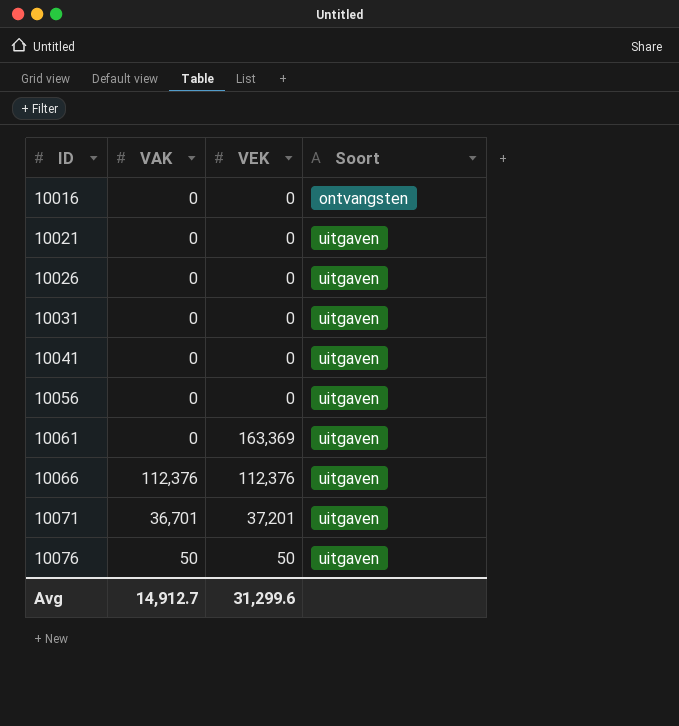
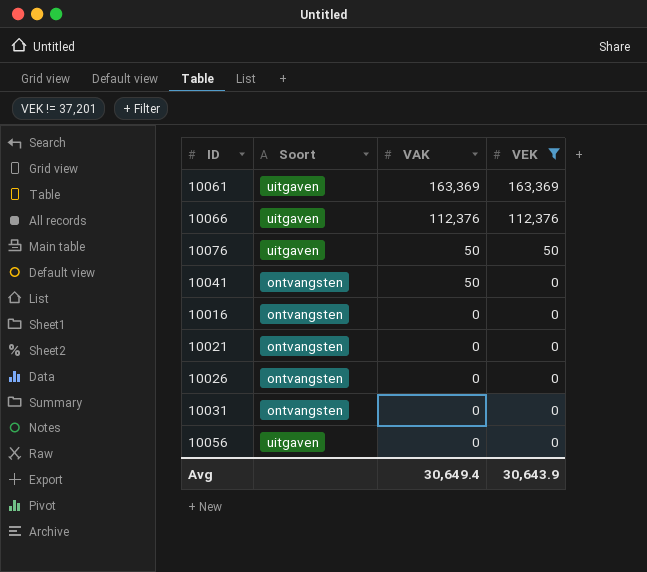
filter: none -> VEK != 37,201
row order: ID ascending -> VAK descending
column Soort | position: 4 -> 2
10061 | VAK: 0 -> 163,369
10041 | Soort: uitgaven -> ontvangsten
10041 | VAK: 0 -> 50
10021 | Soort: uitgaven -> ontvangsten
10026 | Soort: uitgaven -> ontvangsten
10031 | Soort: uitgaven -> ontvangsten
Avg | VAK: 14,912.7 -> 30,649.4
Avg | VEK: 31,299.6 -> 30,643.9

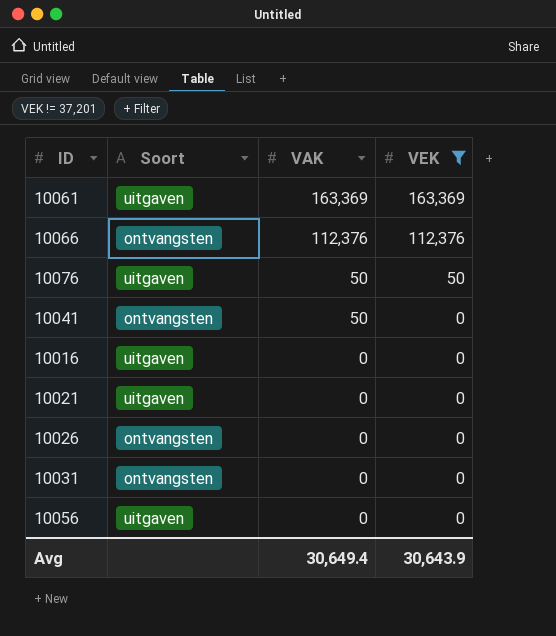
10066 | Soort: uitgaven -> ontvangsten
10016 | Soort: ontvangsten -> uitgaven
10021 | Soort: ontvangsten -> uitgaven

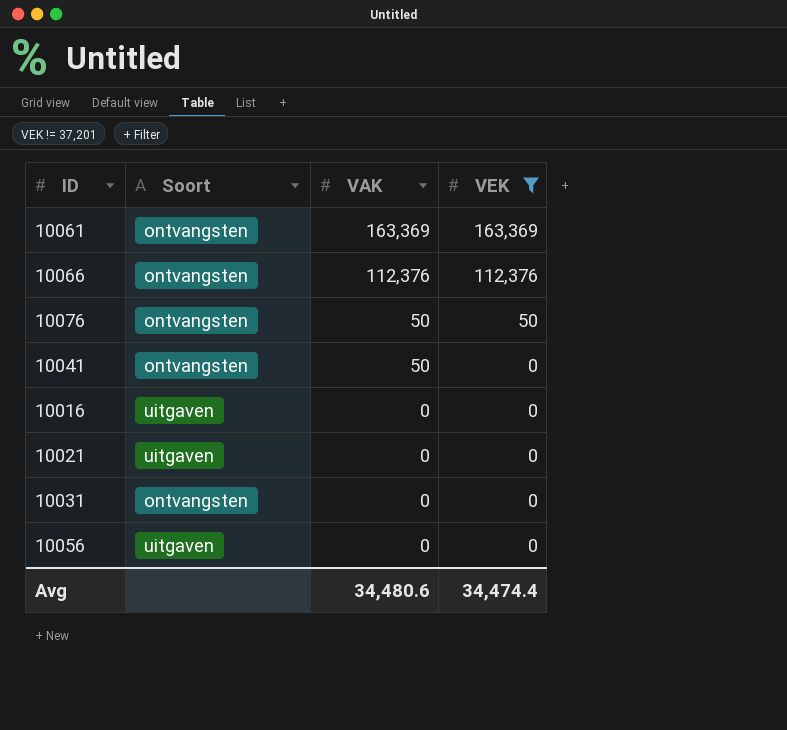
row 10026: ontvangsten | 0 | 0 -> none
10061 | Soort: uitgaven -> ontvangsten
10076 | Soort: uitgaven -> ontvangsten
Avg | VAK: 30,649.4 -> 34,480.6
Avg | VEK: 30,643.9 -> 34,474.4

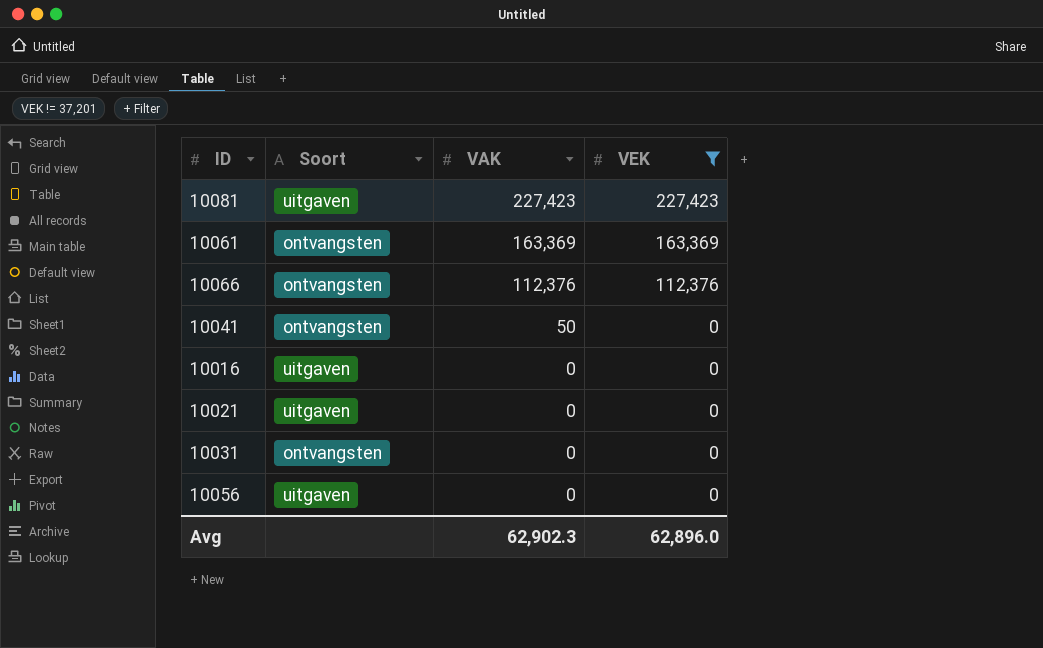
row 10076: ontvangsten | 50 | 50 -> none
row 10081: none -> uitgaven | 227,423 | 227,423
Avg | VAK: 34,480.6 -> 62,902.3
Avg | VEK: 34,474.4 -> 62,896.0

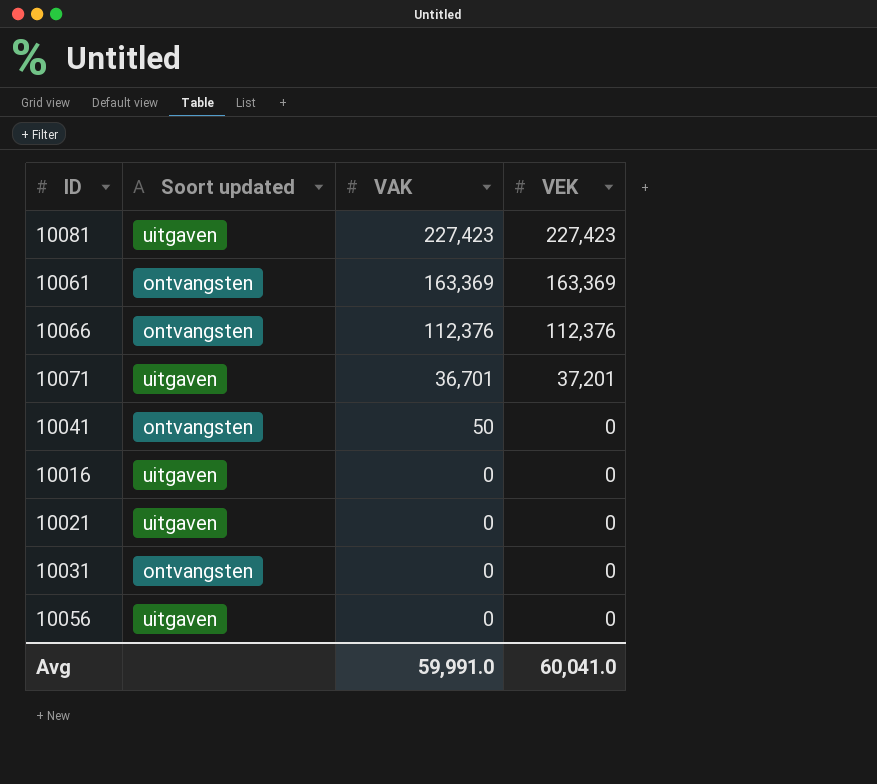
filter: VEK != 37,201 -> none
column name: Soort -> Soort updated
Avg | VAK: 62,902.3 -> 59,991.0
Avg | VEK: 62,896.0 -> 60,041.0

